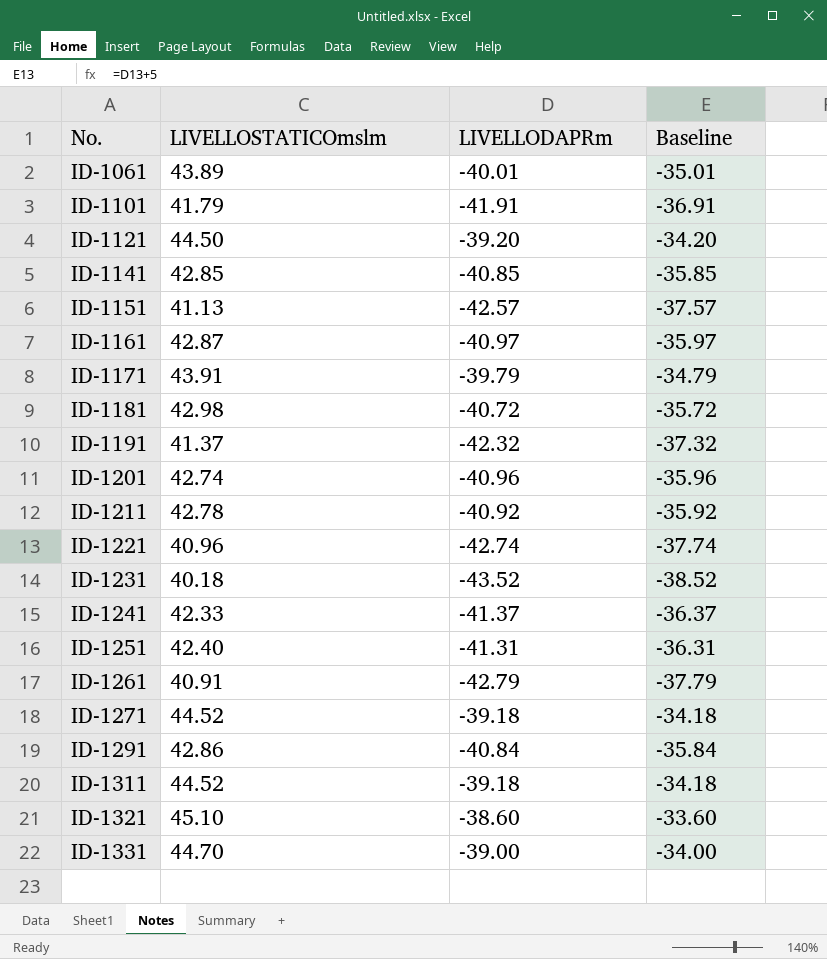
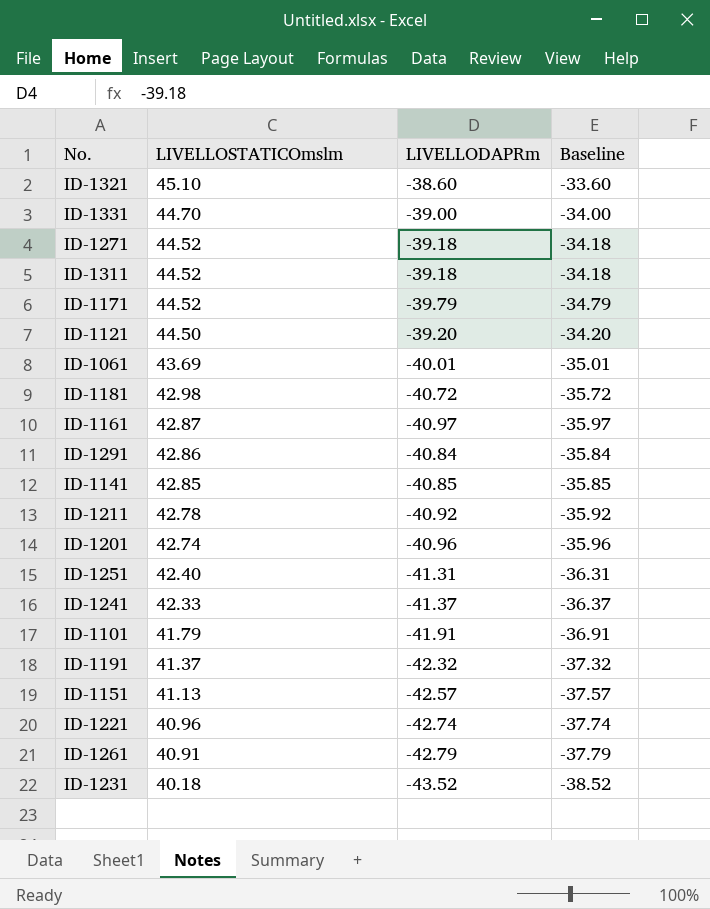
row order: No. ascending -> LIVELLOSTATICOmslm descending
ID-1171 | LIVELLOSTATICOmslm: 43.91 -> 44.52
ID-1061 | LIVELLOSTATICOmslm: 43.89 -> 43.69

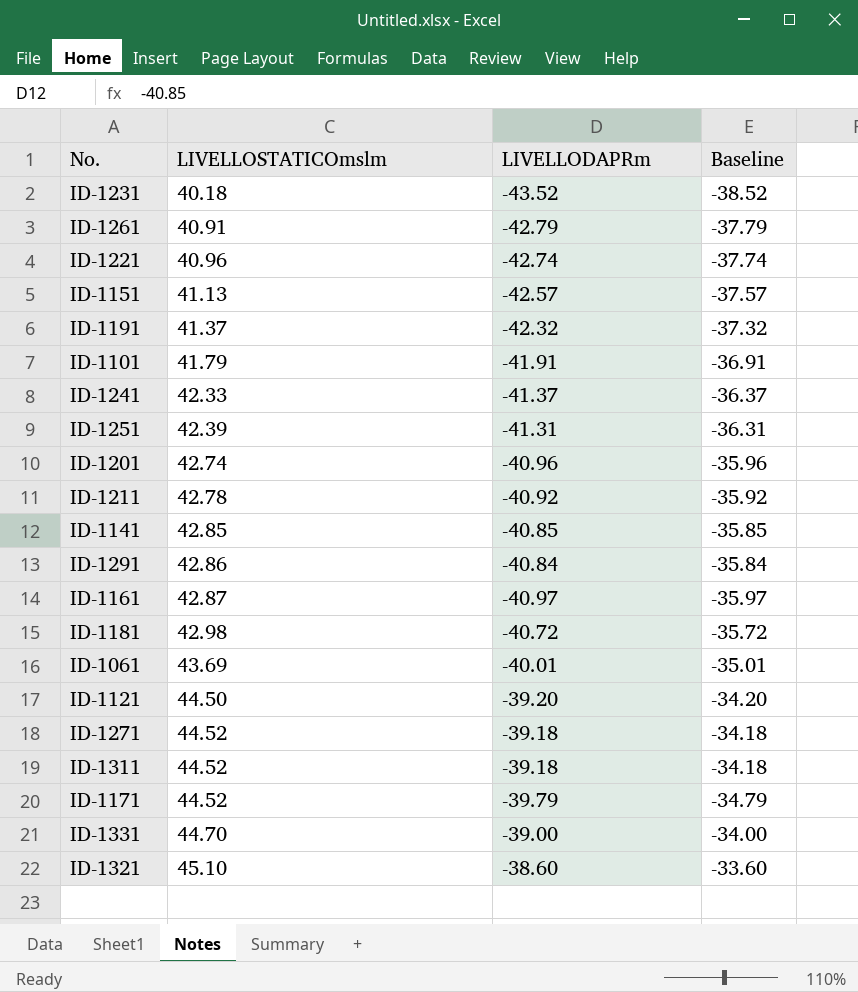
row order: LIVELLOSTATICOmslm descending -> LIVELLOSTATICOmslm ascending
ID-1251 | LIVELLOSTATICOmslm: 42.40 -> 42.39

